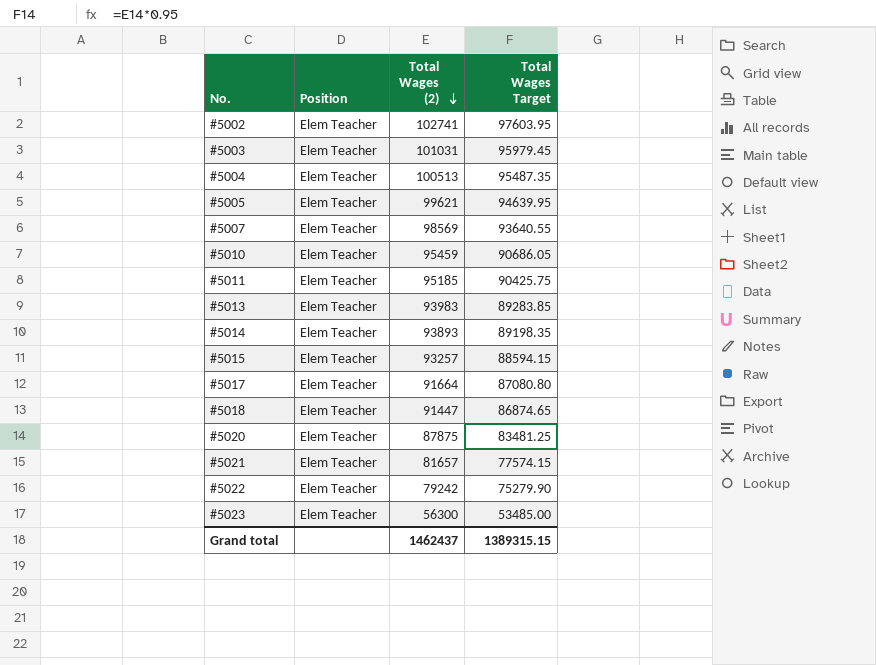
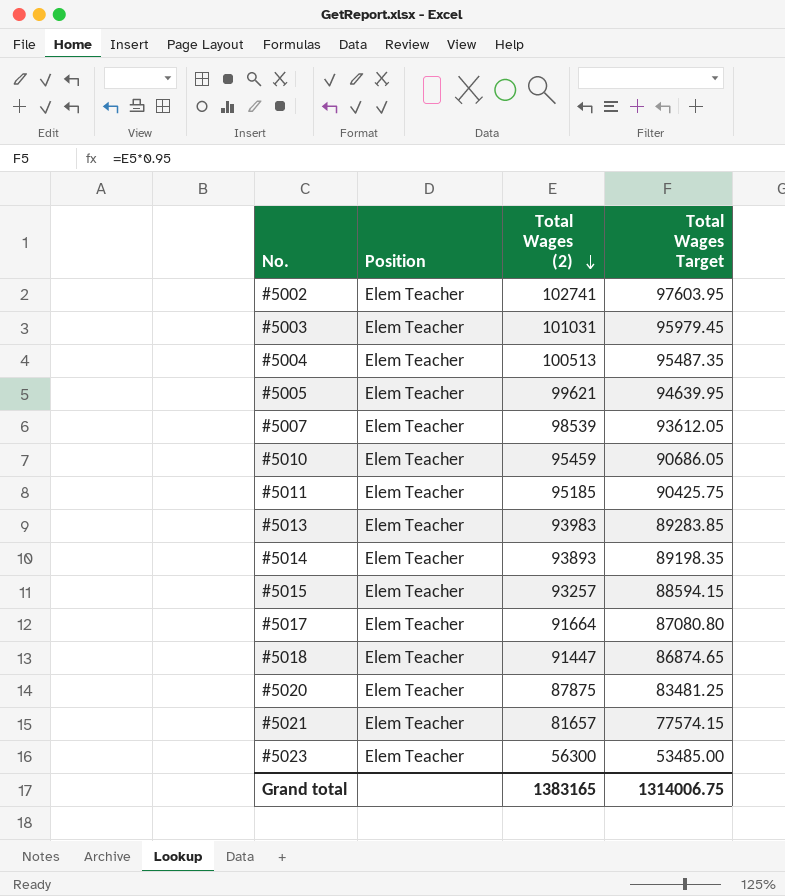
row #5022: Elem Teacher | 79242 | 75279.90 -> none
#5007 | Total Wages (2): 98569 -> 98539
#5007 | Total Wages Target: 93640.55 -> 93612.05
Grand total | Total Wages (2): 1462437 -> 1383165
Grand total | Total Wages Target: 1389315.15 -> 1314006.75

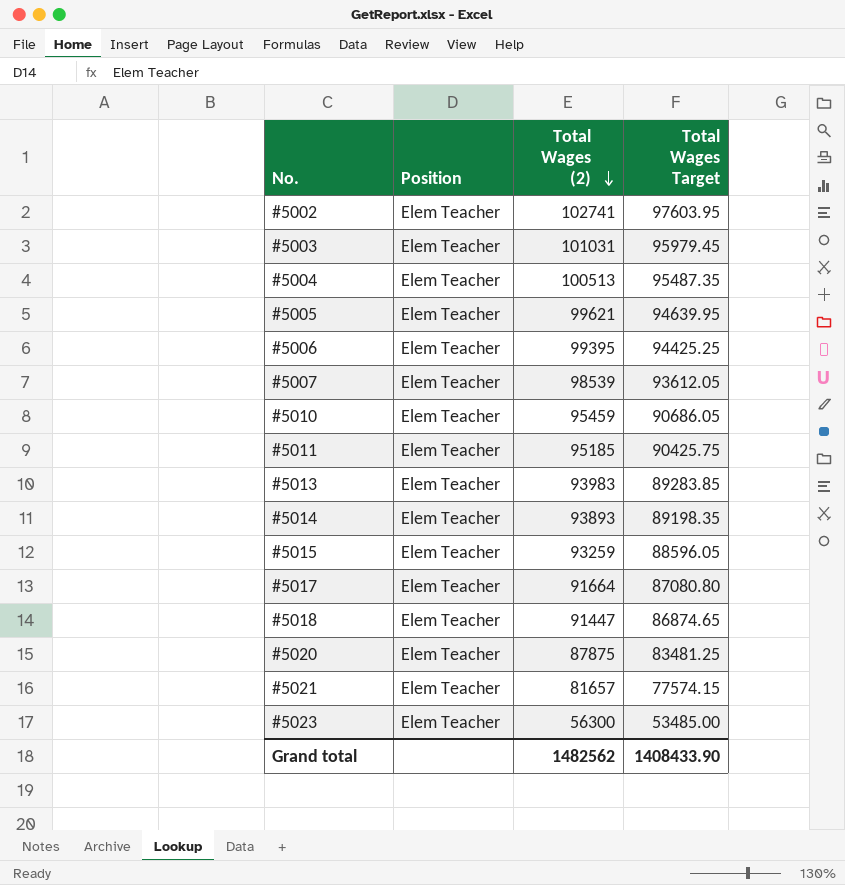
row #5006: none -> Elem Teacher | 99395 | 94425.25
#5015 | Total Wages (2): 93257 -> 93259
#5015 | Total Wages Target: 88594.15 -> 88596.05
Grand total | Total Wages (2): 1383165 -> 1482562
Grand total | Total Wages Target: 1314006.75 -> 1408433.90

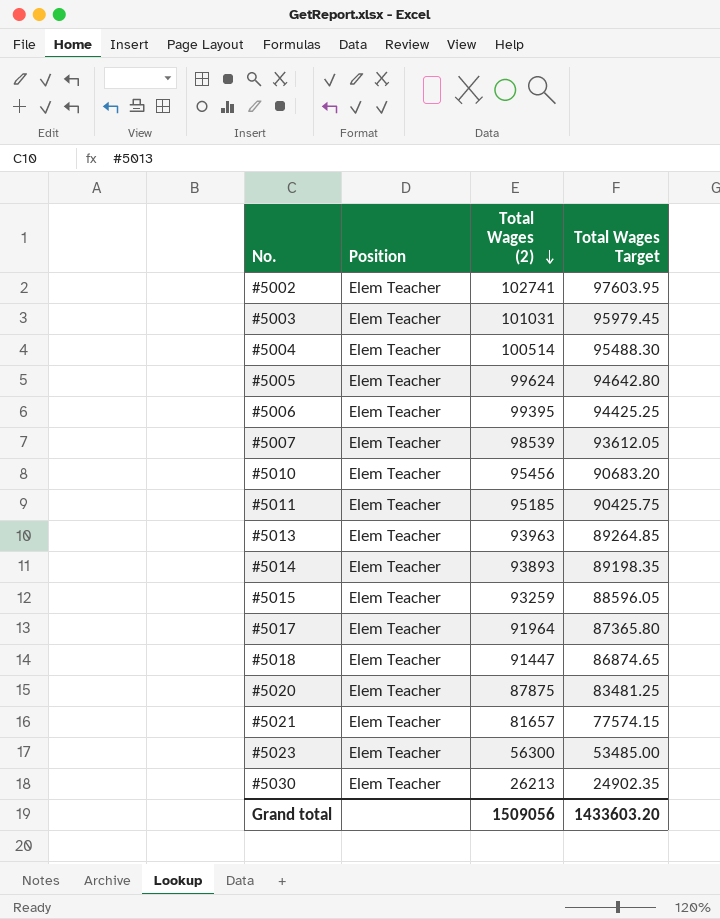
#5004 | Total Wages (2): 100513 -> 100514
#5004 | Total Wages Target: 95487.35 -> 95488.30
#5005 | Total Wages (2): 99621 -> 99624
#5005 | Total Wages Target: 94639.95 -> 94642.80
#5010 | Total Wages (2): 95459 -> 95456
#5010 | Total Wages Target: 90686.05 -> 90683.20
#5013 | Total Wages (2): 93983 -> 93963
#5013 | Total Wages Target: 89283.85 -> 89264.85
#5017 | Total Wages (2): 91664 -> 91964
#5017 | Total Wages Target: 87080.80 -> 87365.80
row #5030: none -> Elem Teacher | 26213 | 24902.35
Grand total | Total Wages (2): 1482562 -> 1509056
Grand total | Total Wages Target: 1408433.90 -> 1433603.20

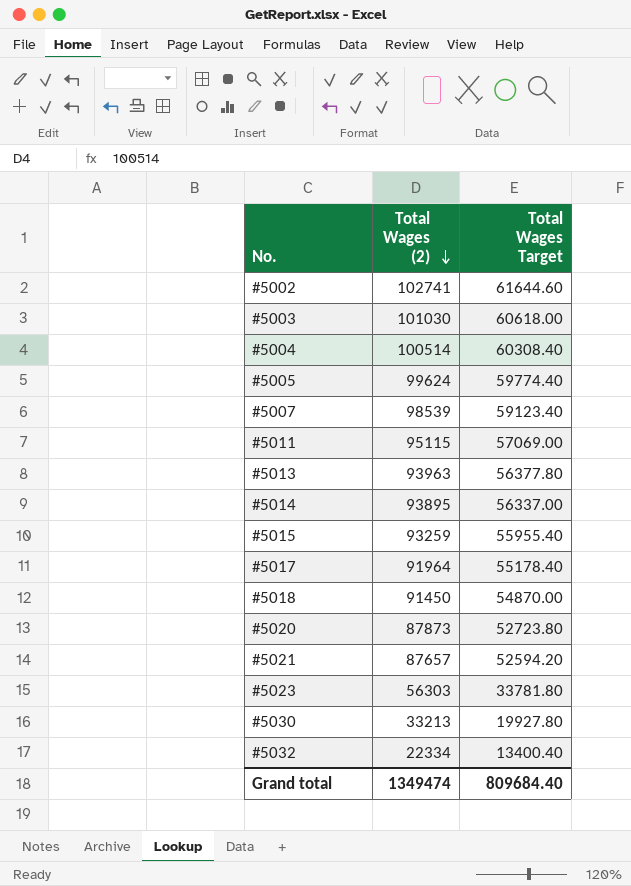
column Position | position: 2 -> none
column Total Wages Target | formula: [Total Wages (2)] * 0.95 -> [Total Wages (2)] * 0.6
row #5006: Elem Teacher | 99395 | 94425.25 -> none
row #5010: Elem Teacher | 95456 | 90683.20 -> none
#5003 | Total Wages (2): 101031 -> 101030
#5011 | Total Wages (2): 95185 -> 95115
#5014 | Total Wages (2): 93893 -> 93895
#5018 | Total Wages (2): 91447 -> 91450
#5020 | Total Wages (2): 87875 -> 87873
#5021 | Total Wages (2): 81657 -> 87657
#5023 | Total Wages (2): 56300 -> 56303
#5030 | Total Wages (2): 26213 -> 33213
row #5032: none -> 22334 | 13400.40
Grand total | Total Wages (2): 1509056 -> 1349474
Grand total | Total Wages Target: 1433603.20 -> 809684.40

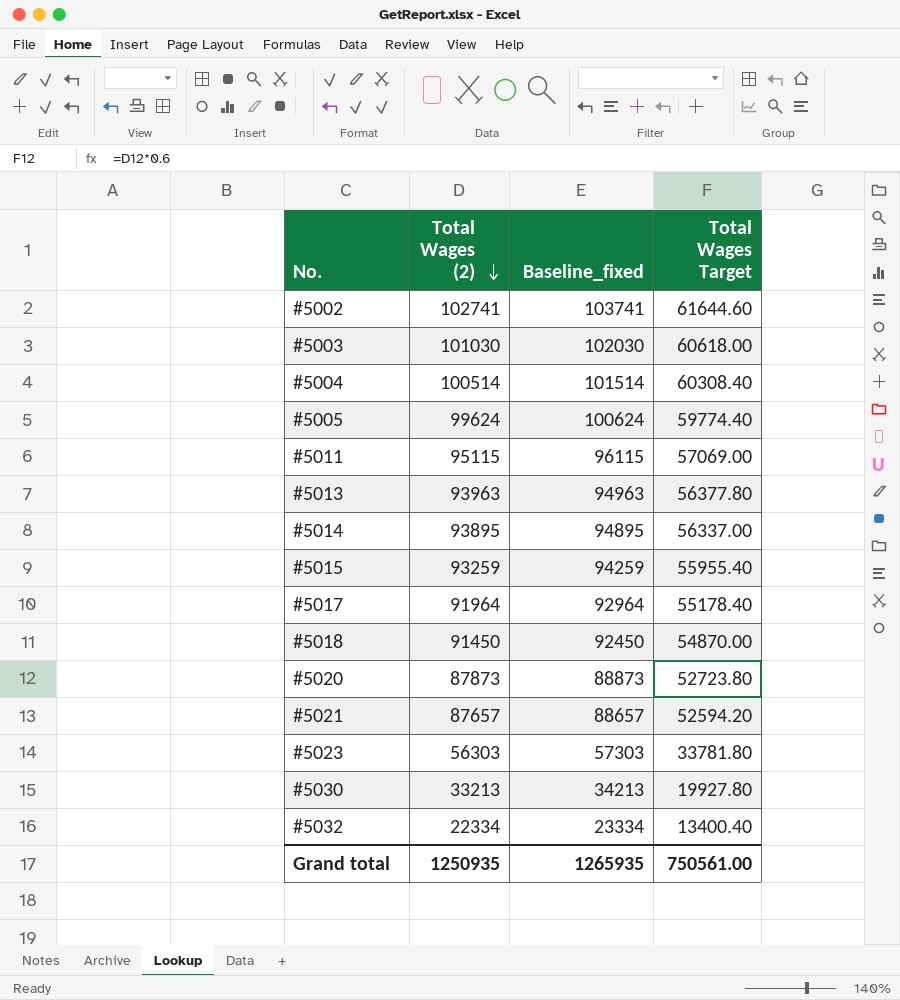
column Baseline_fixed | formula: none -> [Total Wages (2)] + 1000
row #5007: 98539 | 59123.40 -> none
Grand total | Total Wages (2): 1349474 -> 1250935
Grand total | Total Wages Target: 809684.40 -> 750561.00

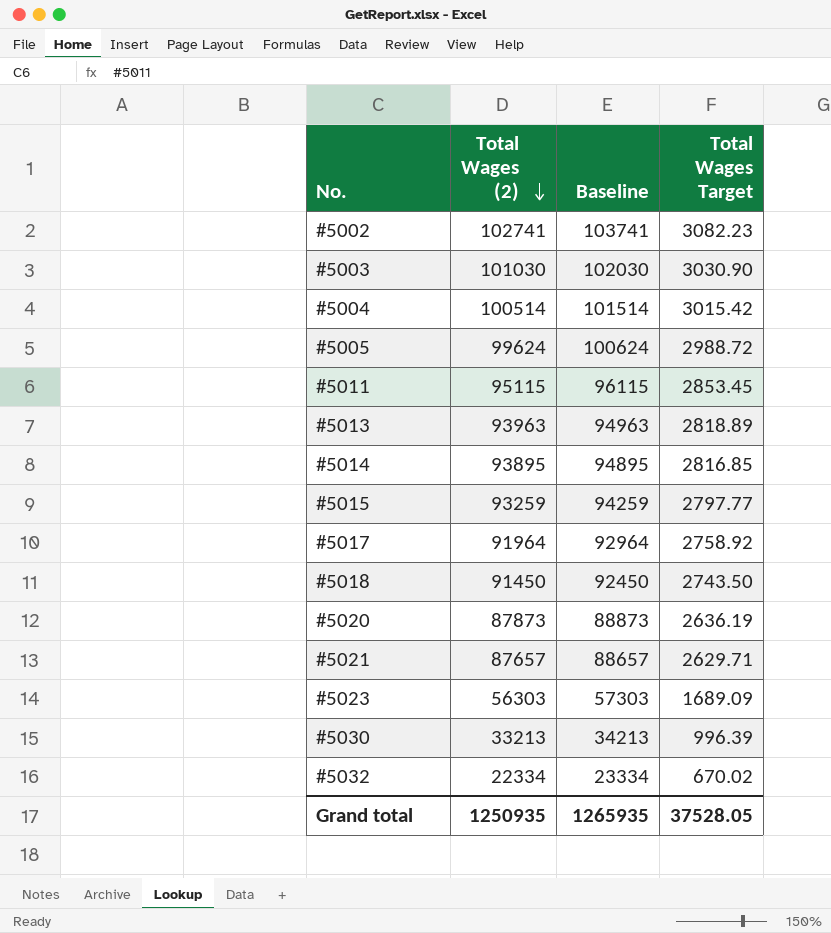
column name: Baseline_fixed -> Baseline
column Total Wages Target | formula: [Total Wages (2)] * 0.6 -> [Total Wages (2)] * 0.03
Grand total | Total Wages Target: 750561.00 -> 37528.05

